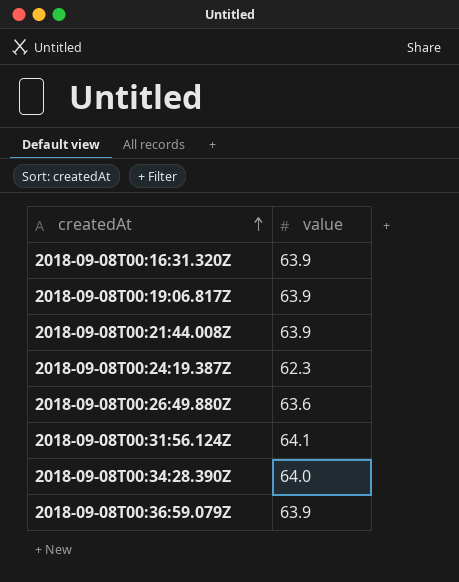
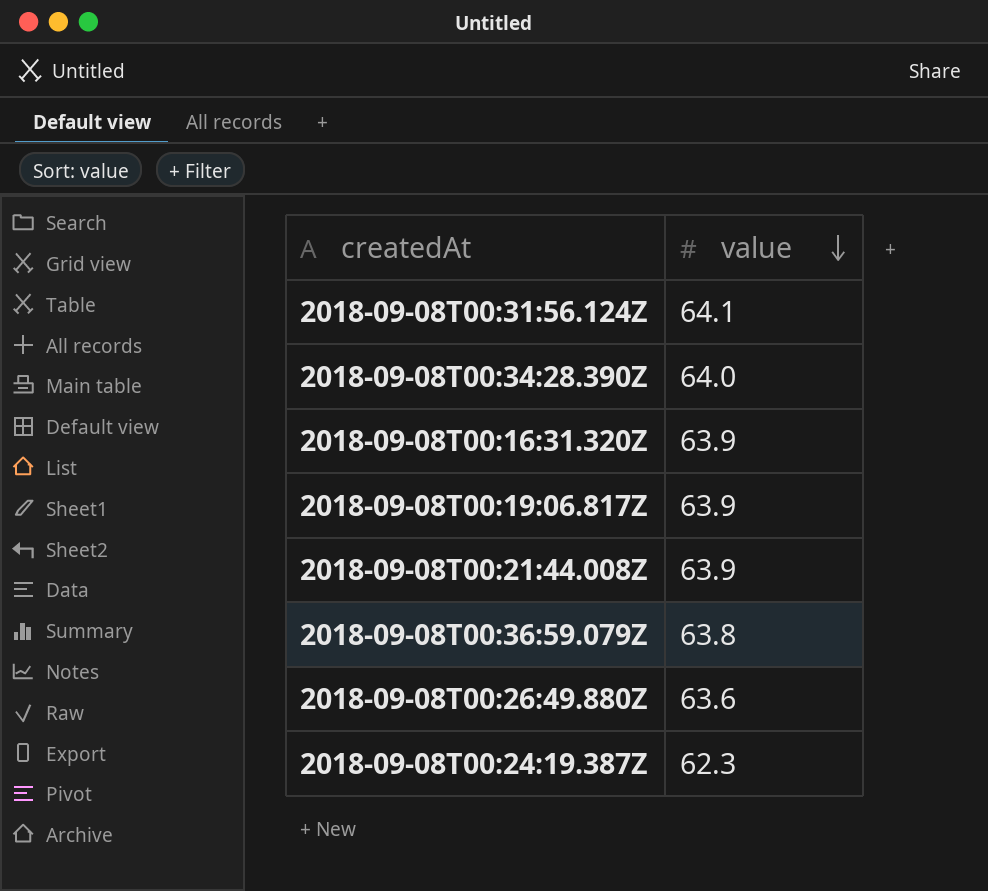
row order: createdAt ascending -> value descending
2018-09-08T00:36:59.079Z | value: 63.9 -> 63.8

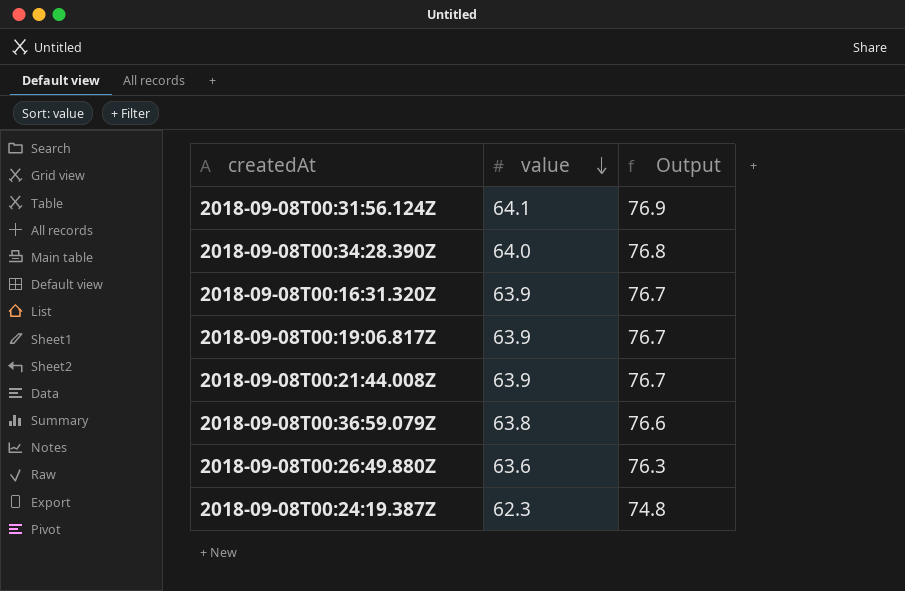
column Output | formula: none -> [value] * 1.2

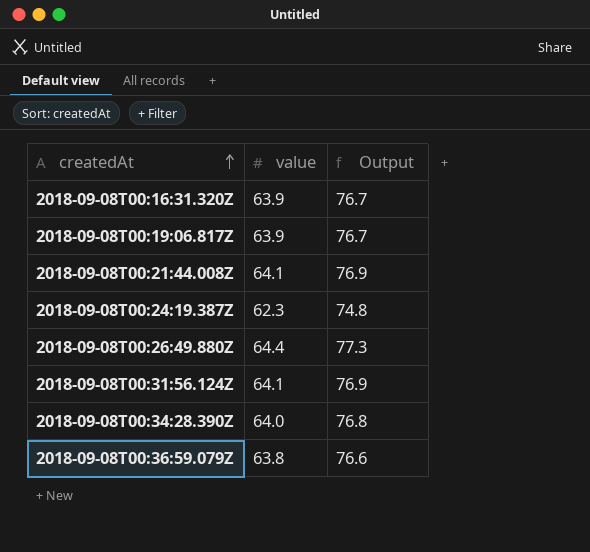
row order: value descending -> createdAt ascending
2018-09-08T00:21:44.008Z | value: 63.9 -> 64.1
2018-09-08T00:21:44.008Z | Output: 76.7 -> 76.9
2018-09-08T00:26:49.880Z | value: 63.6 -> 64.4
2018-09-08T00:26:49.880Z | Output: 76.3 -> 77.3

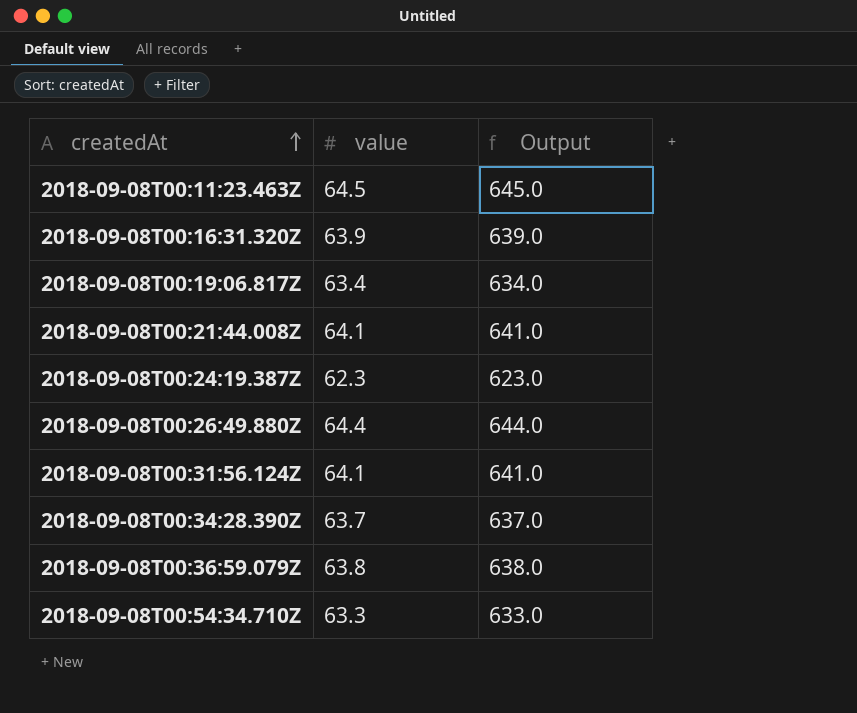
column Output | formula: [value] * 1.2 -> [value] * 10
row 2018-09-08T00:11:23.463Z: none -> 64.5 | 645.0
2018-09-08T00:19:06.817Z | value: 63.9 -> 63.4
2018-09-08T00:34:28.390Z | value: 64.0 -> 63.7
row 2018-09-08T00:54:34.710Z: none -> 63.3 | 633.0

